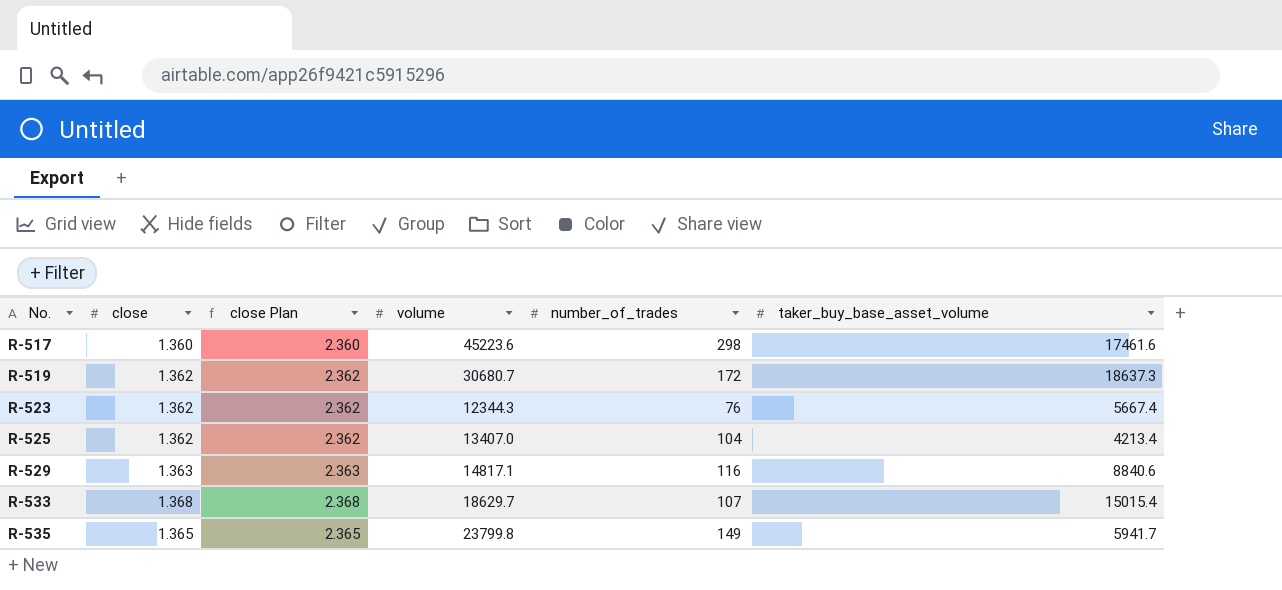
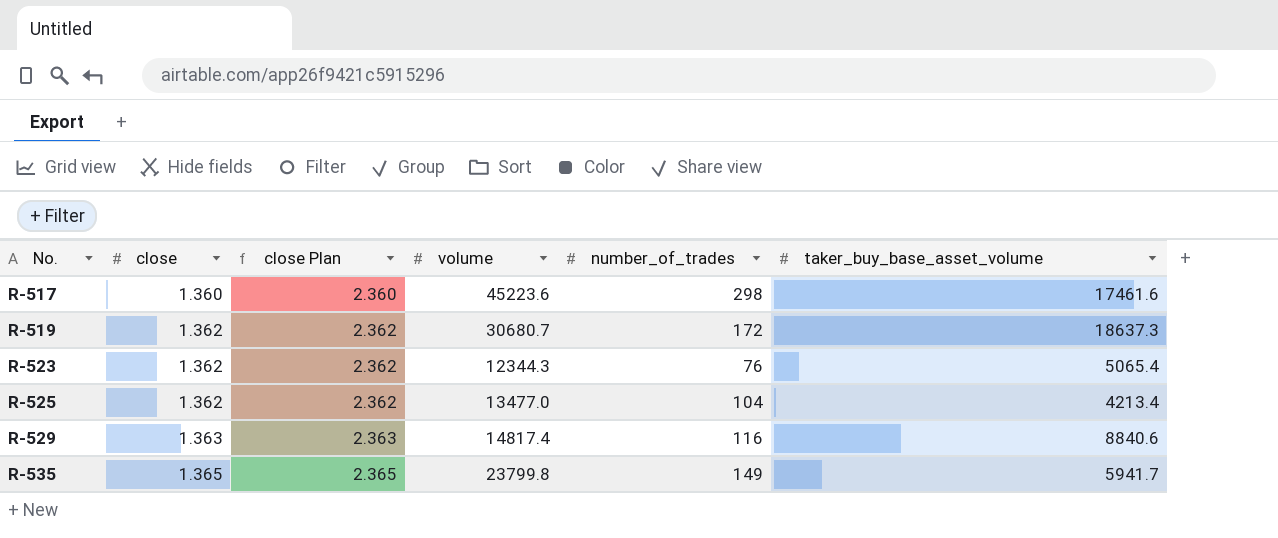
row R-533: 1.368 | 2.368 | 18629.7 | 107 | 15015.4 -> none
R-523 | taker_buy_base_asset_volume: 5667.4 -> 5065.4
R-525 | volume: 13407.0 -> 13477.0
R-529 | volume: 14817.1 -> 14817.4

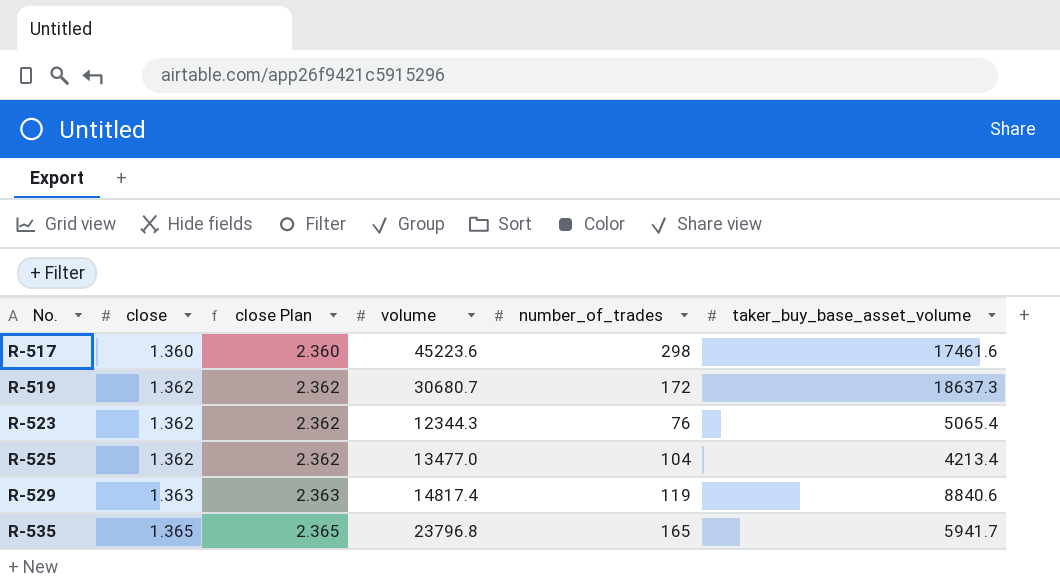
R-529 | number_of_trades: 116 -> 119
R-535 | volume: 23799.8 -> 23796.8
R-535 | number_of_trades: 149 -> 165

